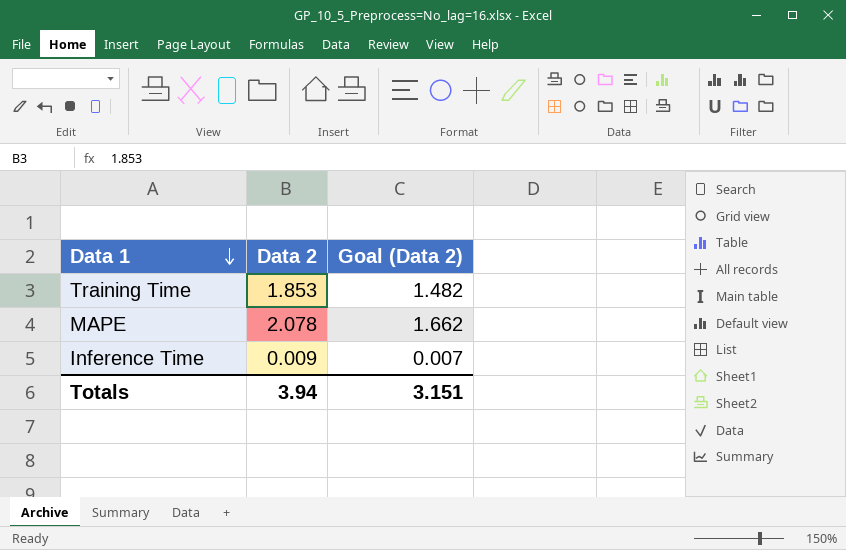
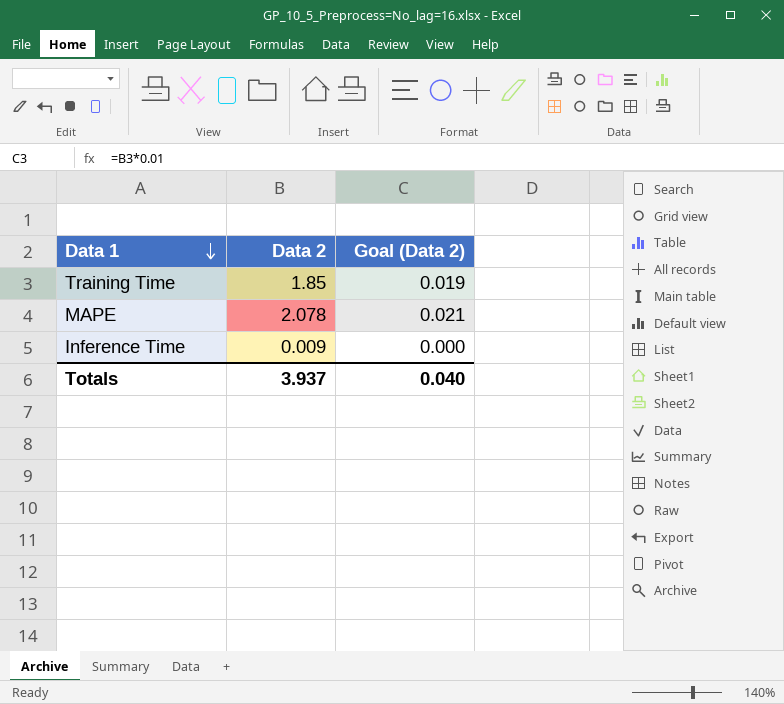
column Goal (Data 2) | formula: [Data 2] * 0.8 -> [Data 2] * 0.01
Training Time | Data 2: 1.853 -> 1.85
Totals | Data 2: 3.94 -> 3.937
Totals | Goal (Data 2): 3.151 -> 0.040

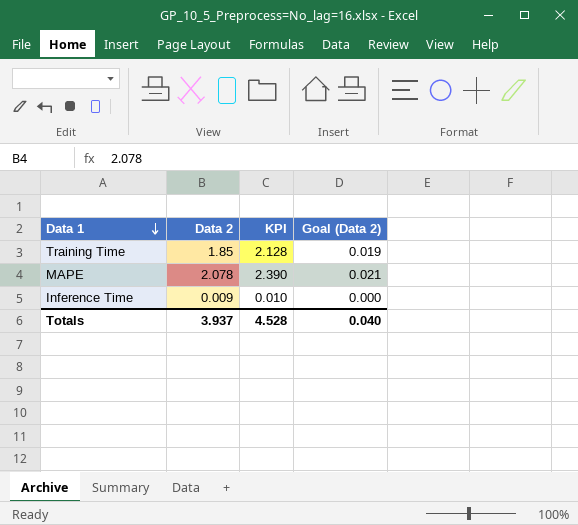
column KPI | formula: none -> [Data 2] * 1.15

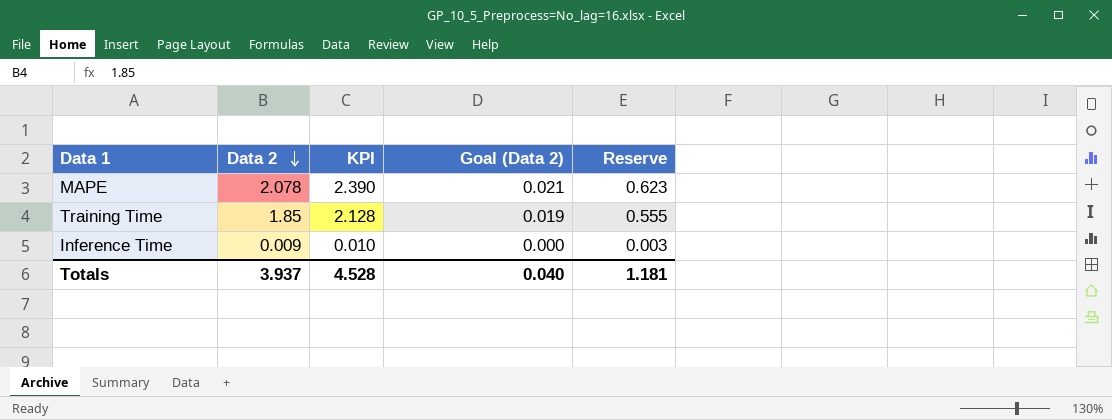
row order: Data 1 descending -> Data 2 descending
column Reserve | formula: none -> [Data 2] * 0.3

